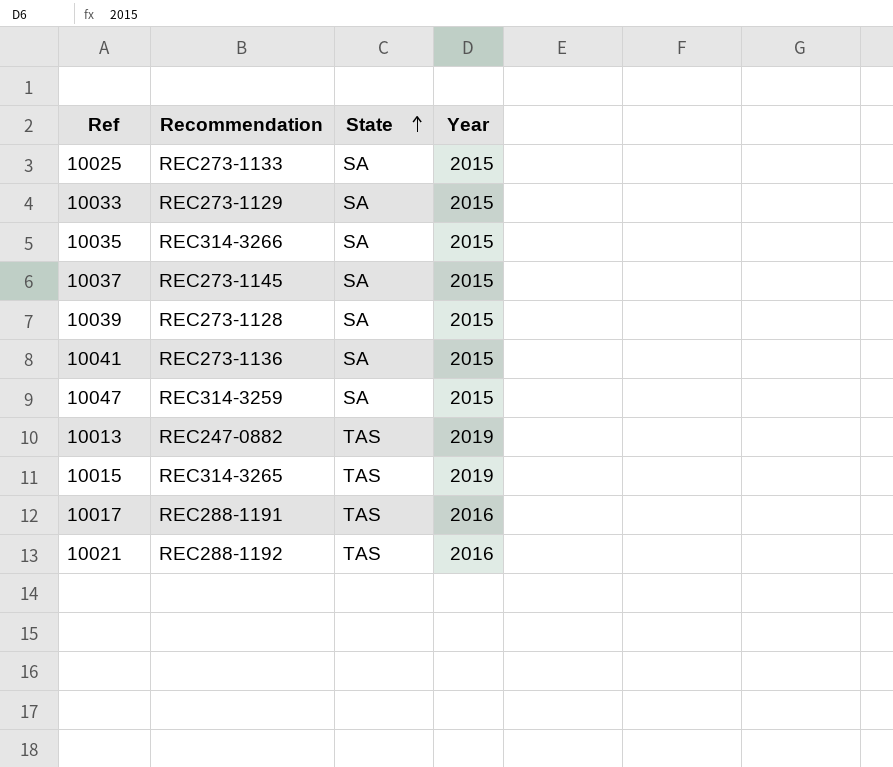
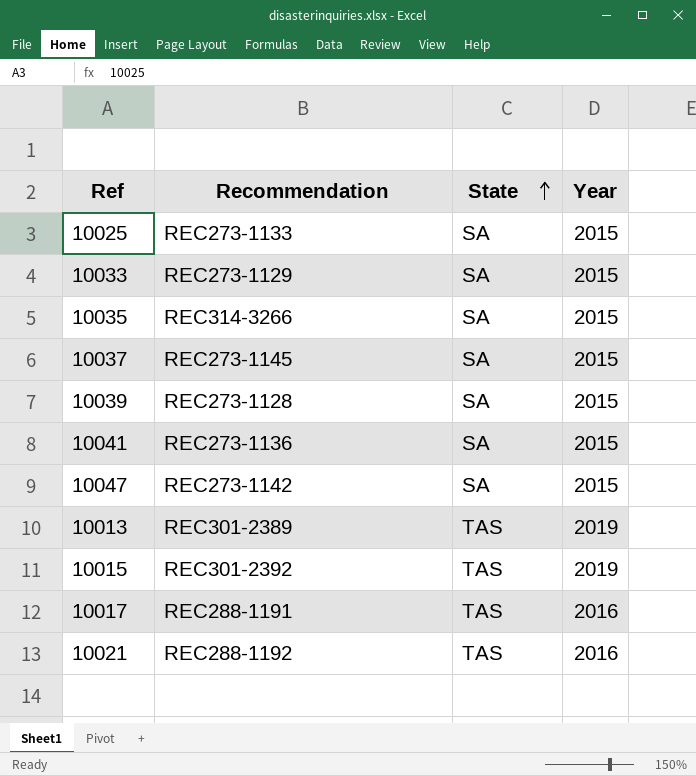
10047 | Recommendation: REC314-3259 -> REC273-1142
10013 | Recommendation: REC247-0882 -> REC301-2389
10015 | Recommendation: REC314-3265 -> REC301-2392

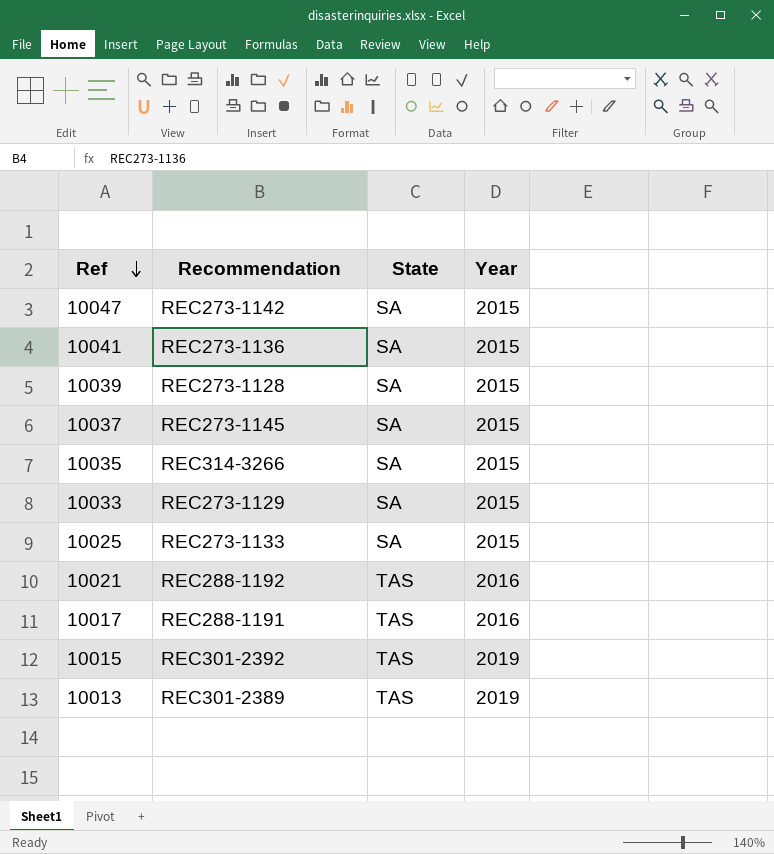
row order: State ascending -> Ref descending

